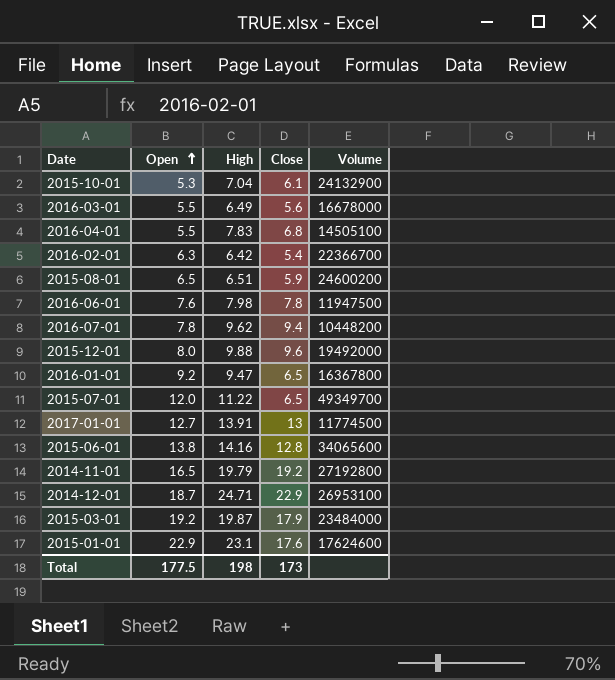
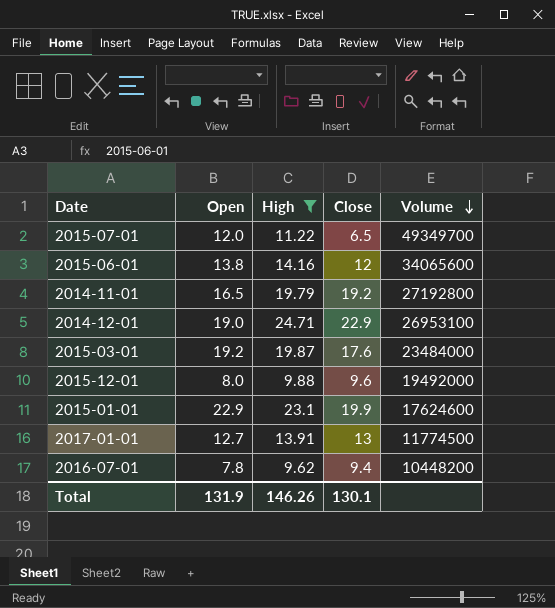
filter: none -> High >= 9.62
row order: Open ascending -> Volume descending
2015-06-01 | Close: 12.8 -> 12
2014-12-01 | Open: 18.7 -> 19.0
2015-03-01 | Close: 17.9 -> 17.6
2015-01-01 | Close: 17.6 -> 19.9
Total | Open: 177.5 -> 131.9
Total | High: 198 -> 146.26
Total | Close: 173 -> 130.1

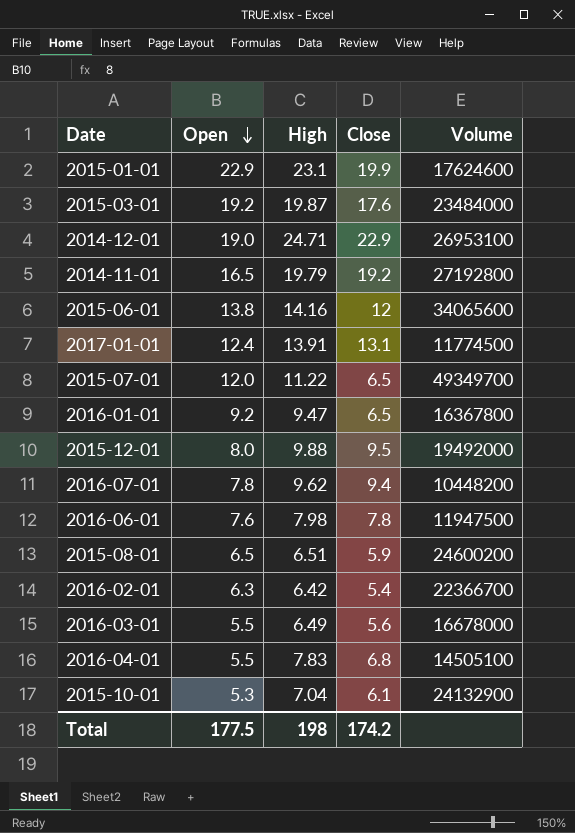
filter: High >= 9.62 -> none
row order: Volume descending -> Open descending
2017-01-01 | Open: 12.7 -> 12.4
2017-01-01 | Close: 13 -> 13.1
2015-12-01 | Close: 9.6 -> 9.5
Total | Open: 131.9 -> 177.5
Total | High: 146.26 -> 198
Total | Close: 130.1 -> 174.2

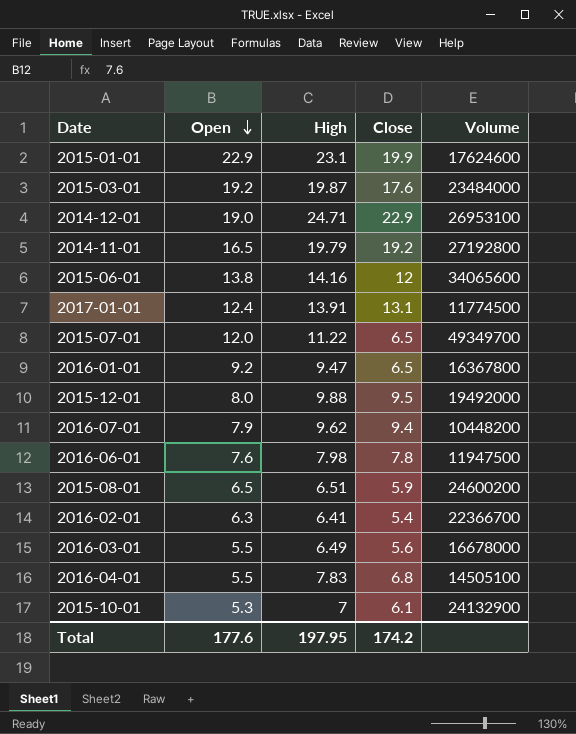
2016-07-01 | Open: 7.8 -> 7.9
2016-02-01 | High: 6.42 -> 6.41
2015-10-01 | High: 7.04 -> 7
Total | Open: 177.5 -> 177.6
Total | High: 198 -> 197.95

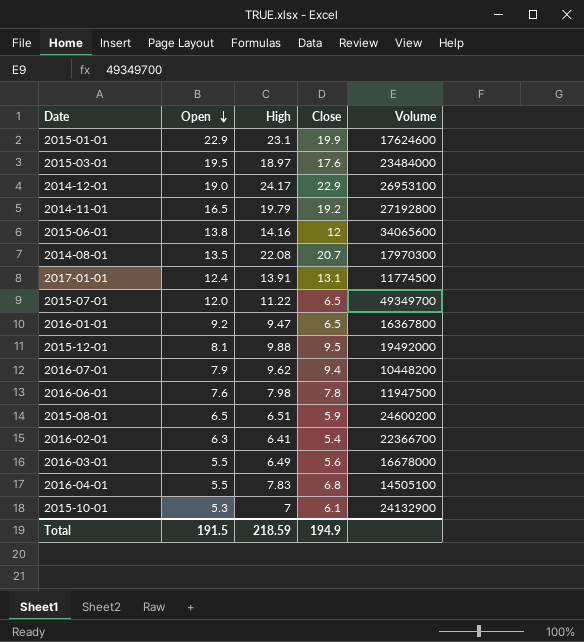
2015-03-01 | Open: 19.2 -> 19.5
2015-03-01 | High: 19.87 -> 18.97
2014-12-01 | High: 24.71 -> 24.17
row 2014-08-01: none -> 13.5 | 22.08 | 20.7 | 17970300
2015-12-01 | Open: 8.0 -> 8.1
Total | Open: 177.6 -> 191.5
Total | High: 197.95 -> 218.59
Total | Close: 174.2 -> 194.9

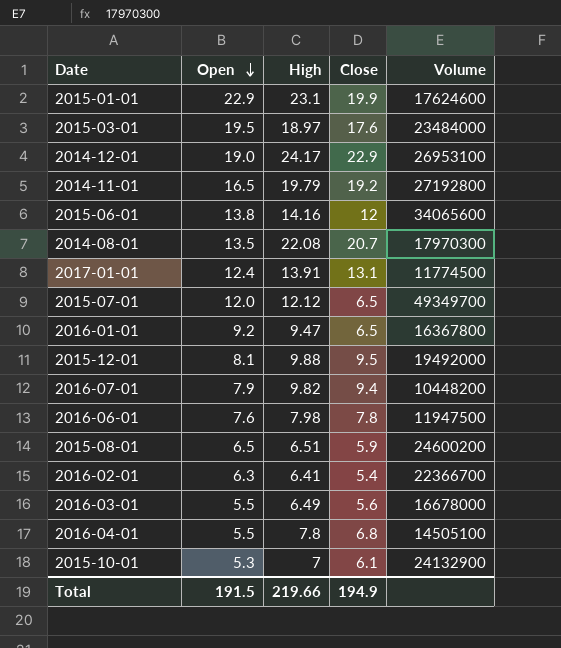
2015-07-01 | High: 11.22 -> 12.12
2016-07-01 | High: 9.62 -> 9.82
2016-04-01 | High: 7.83 -> 7.8
Total | High: 218.59 -> 219.66

